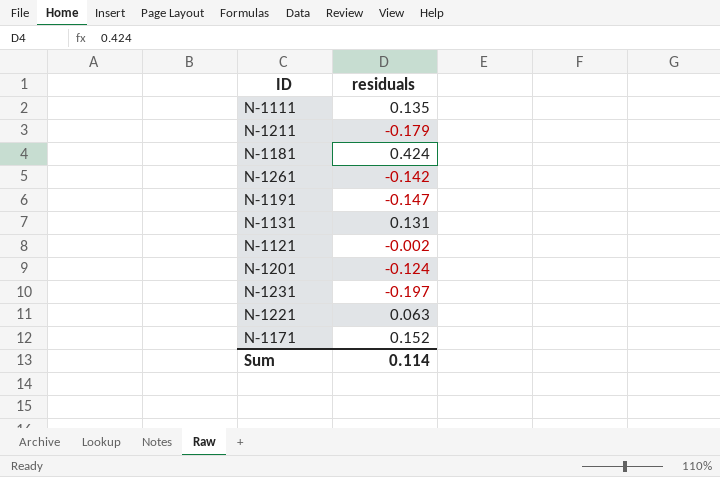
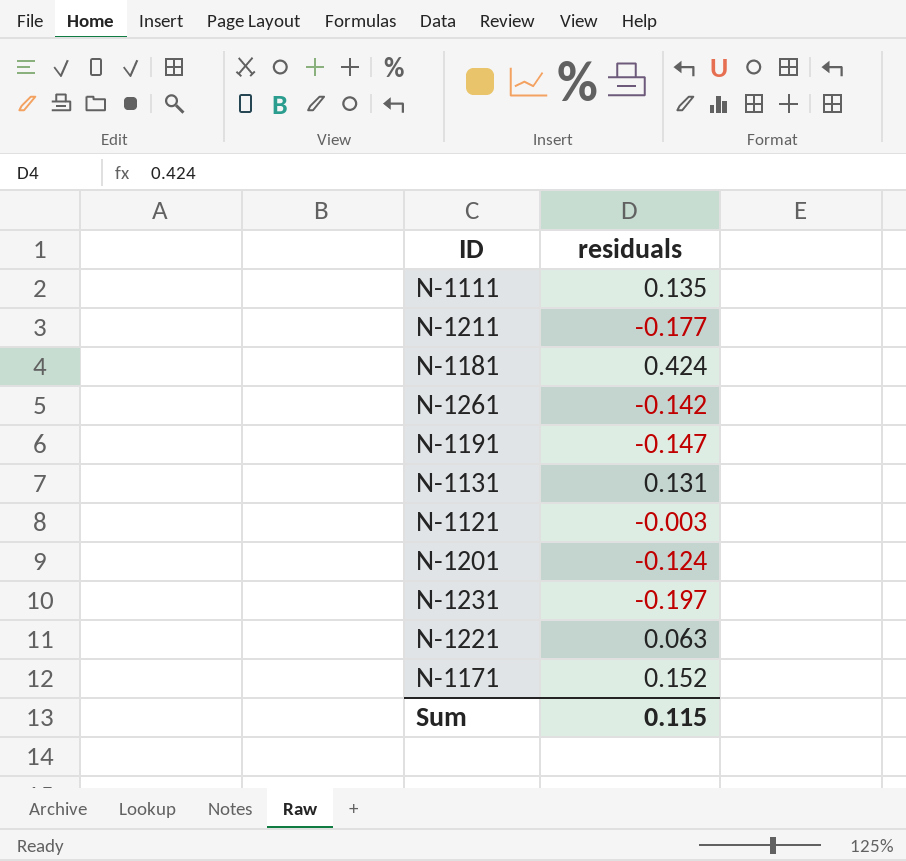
N-1211 | residuals: -0.179 -> -0.177
N-1121 | residuals: -0.002 -> -0.003
Sum | residuals: 0.114 -> 0.115

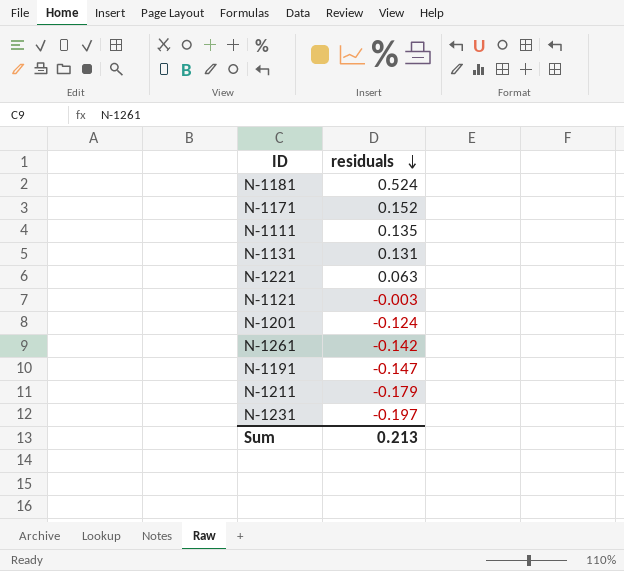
row order: none -> residuals descending
N-1181 | residuals: 0.424 -> 0.524
N-1211 | residuals: -0.177 -> -0.179
Sum | residuals: 0.115 -> 0.213

